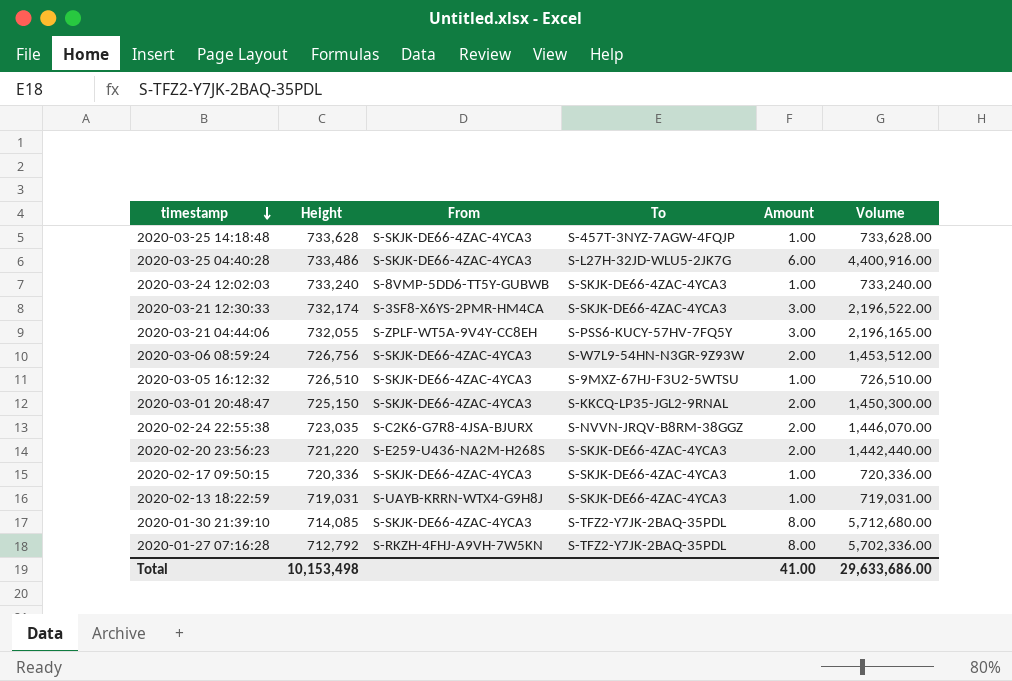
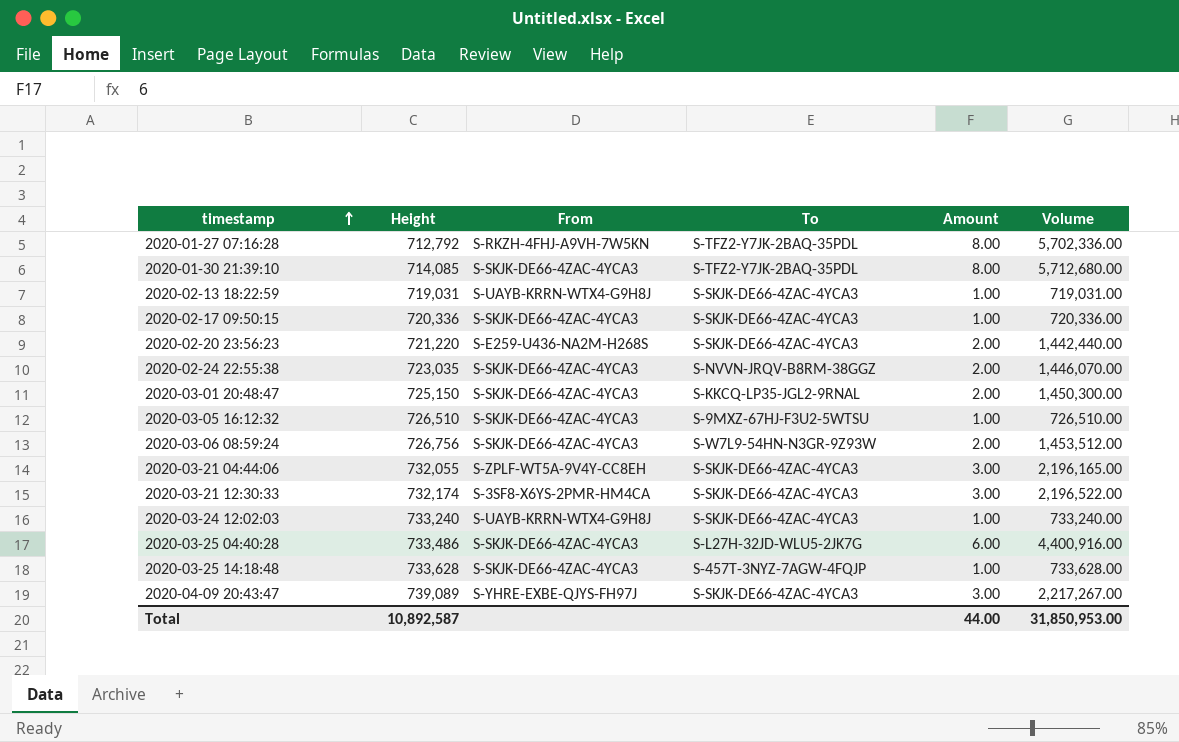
row order: timestamp descending -> timestamp ascending
2020-02-24 22:55:38 | From: S-C2K6-G7R8-4JSA-BJURX -> S-SKJK-DE66-4ZAC-4YCA3
2020-03-21 04:44:06 | To: S-PSS6-KUCY-57HV-7FQ5Y -> S-SKJK-DE66-4ZAC-4YCA3
2020-03-24 12:02:03 | From: S-8VMP-5DD6-TT5Y-GUBWB -> S-UAYB-KRRN-WTX4-G9H8J
row 2020-04-09 20:43:47: none -> 739,089 | S-YHRE-EXBE-QJYS-FH97J | S-SKJK-DE66-4ZAC-4YCA3 | 3.00 | 2,217,267.00
Total | Height: 10,153,498 -> 10,892,587
Total | Amount: 41.00 -> 44.00
Total | Volume: 29,633,686.00 -> 31,850,953.00

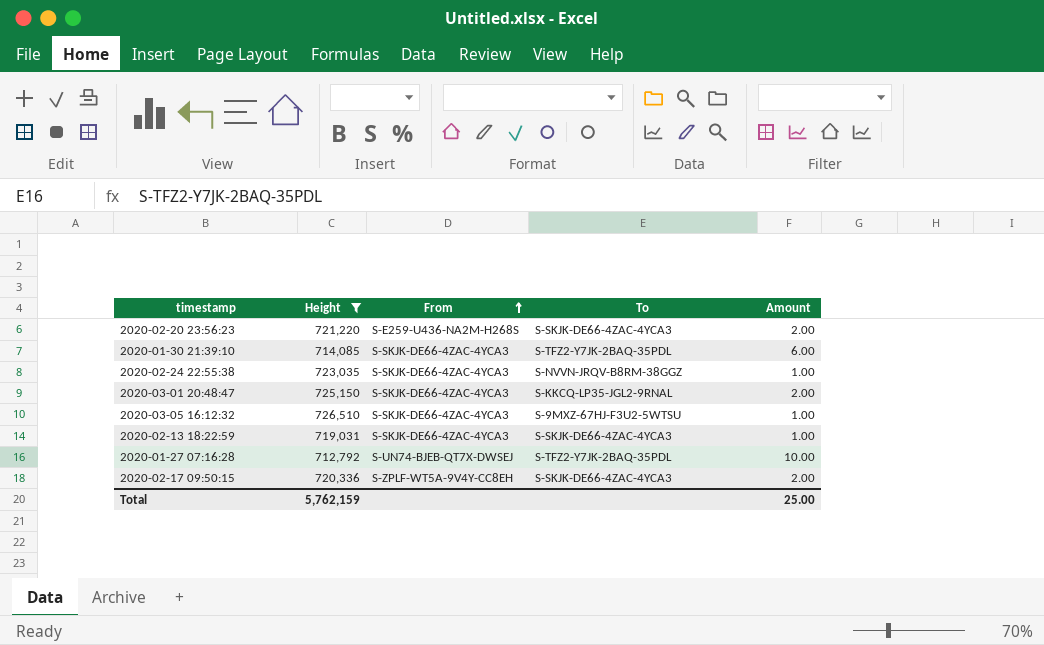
filter: none -> Height <= 726,510
row order: timestamp ascending -> From ascending
column Volume | formula: [Height] * [Amount] -> none
2020-01-30 21:39:10 | Amount: 8.00 -> 6.00
2020-02-24 22:55:38 | Amount: 2.00 -> 1.00
2020-02-13 18:22:59 | From: S-UAYB-KRRN-WTX4-G9H8J -> S-SKJK-DE66-4ZAC-4YCA3
2020-01-27 07:16:28 | From: S-RKZH-4FHJ-A9VH-7W5KN -> S-UN74-BJEB-QT7X-DWSEJ
2020-01-27 07:16:28 | Amount: 8.00 -> 10.00
2020-02-17 09:50:15 | From: S-SKJK-DE66-4ZAC-4YCA3 -> S-ZPLF-WT5A-9V4Y-CC8EH
2020-02-17 09:50:15 | Amount: 1.00 -> 2.00
Total | Height: 10,892,587 -> 5,762,159
Total | Amount: 44.00 -> 25.00

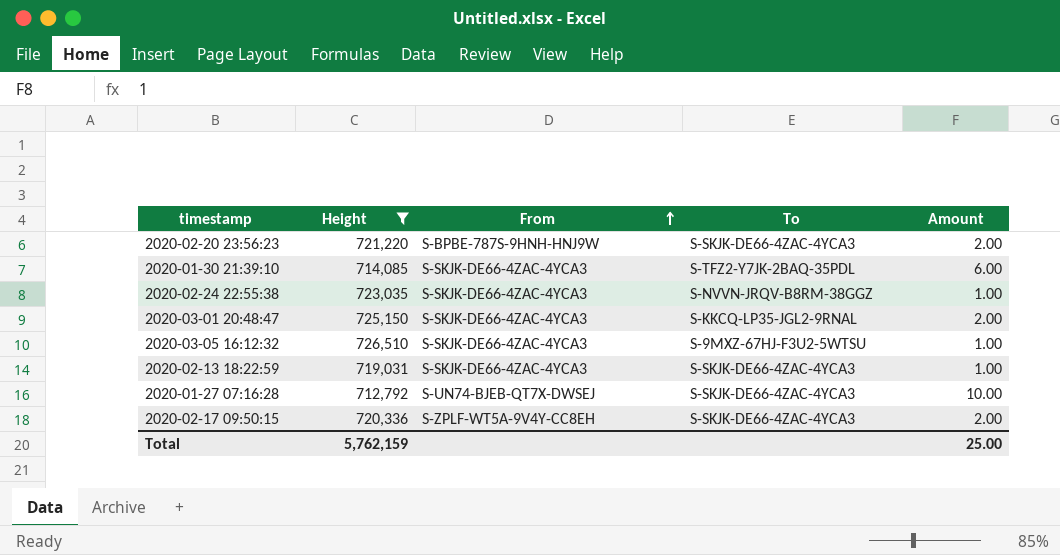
2020-02-20 23:56:23 | From: S-E259-U436-NA2M-H268S -> S-BPBE-787S-9HNH-HNJ9W
2020-01-27 07:16:28 | To: S-TFZ2-Y7JK-2BAQ-35PDL -> S-SKJK-DE66-4ZAC-4YCA3

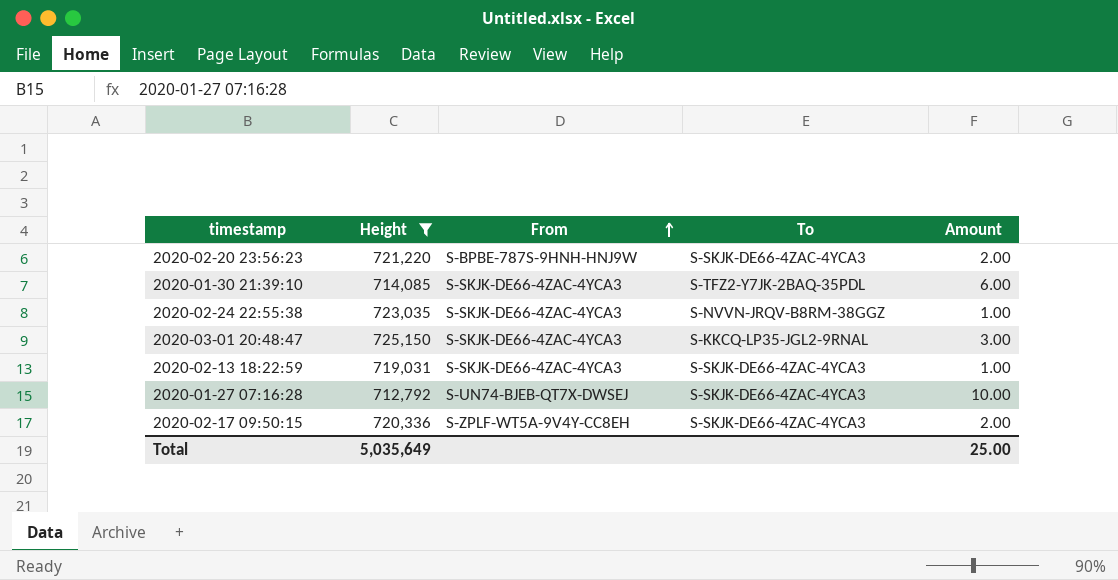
row 2020-03-05 16:12:32: 726,510 | S-SKJK-DE66-4ZAC-4YCA3 | S-9MXZ-67HJ-F3U2-5WTSU | 1.00 -> none
2020-03-01 20:48:47 | Amount: 2.00 -> 3.00
Total | Height: 5,762,159 -> 5,035,649

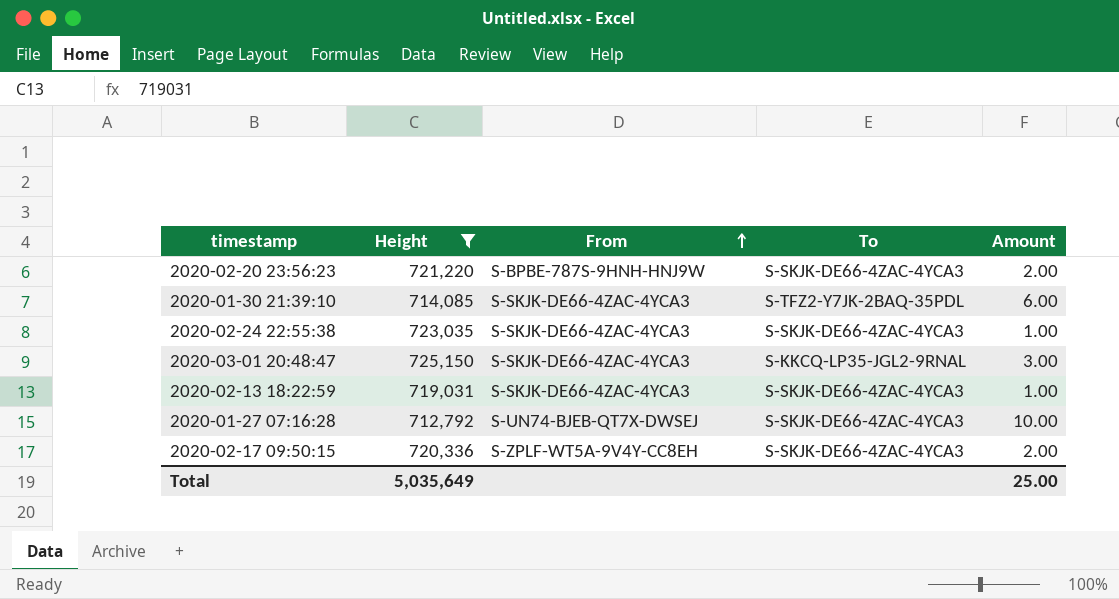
2020-02-24 22:55:38 | To: S-NVVN-JRQV-B8RM-38GGZ -> S-SKJK-DE66-4ZAC-4YCA3

